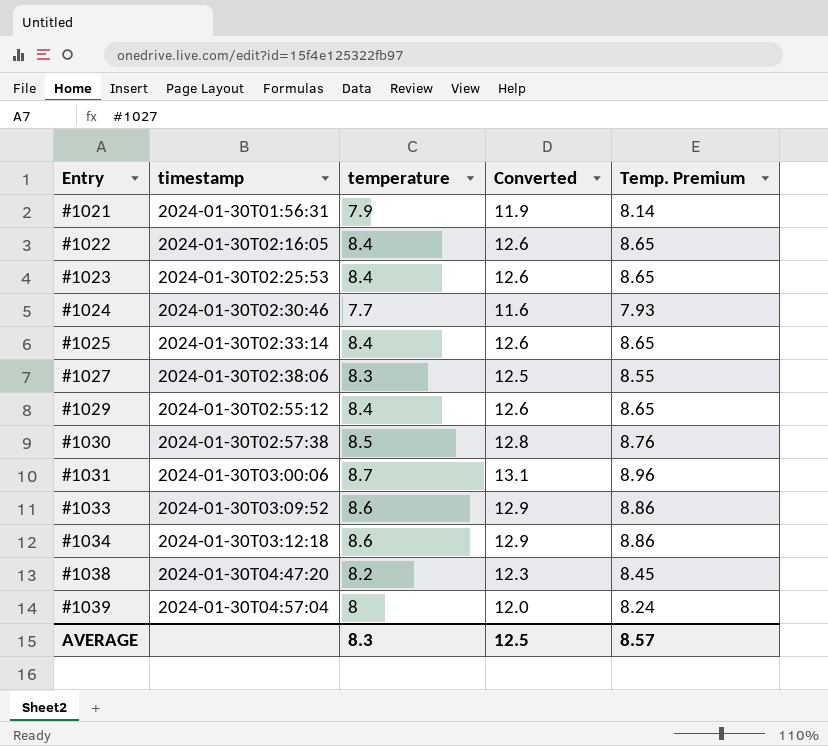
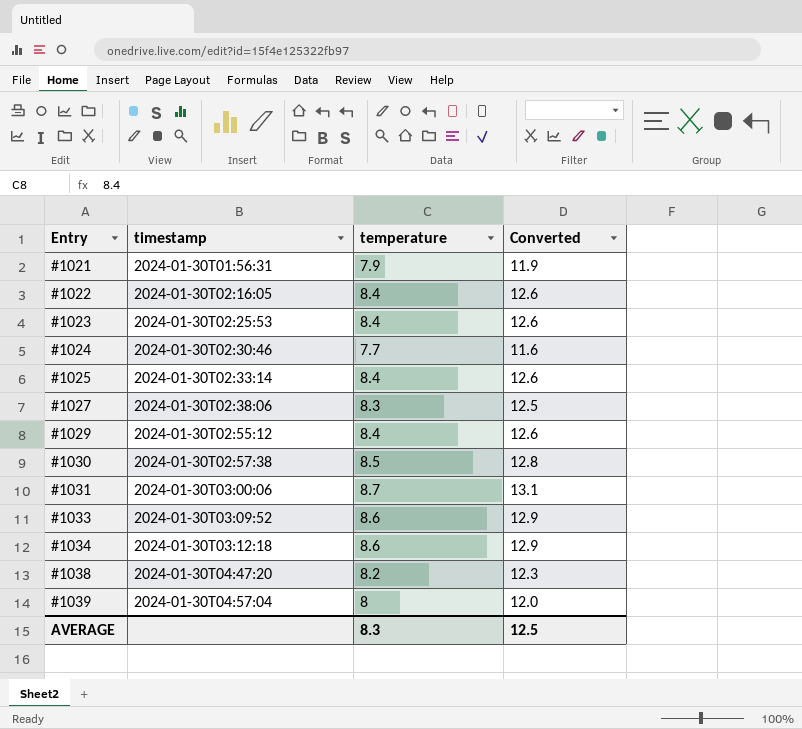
column Temp. Premium | formula: [temperature] * 1.03 -> none

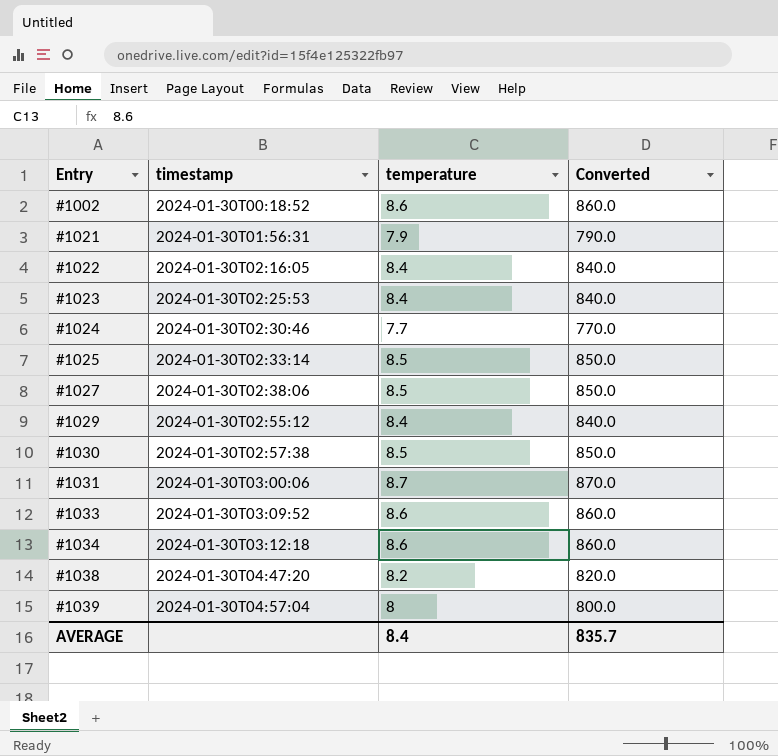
column Converted | formula: [temperature] * 1.5 -> [temperature] * 100
row #1002: none -> 2024-01-30T00:18:52 | 8.6 | 860.0
#1025 | temperature: 8.4 -> 8.5
#1027 | temperature: 8.3 -> 8.5
AVERAGE | temperature: 8.3 -> 8.4
AVERAGE | Converted: 12.5 -> 835.7

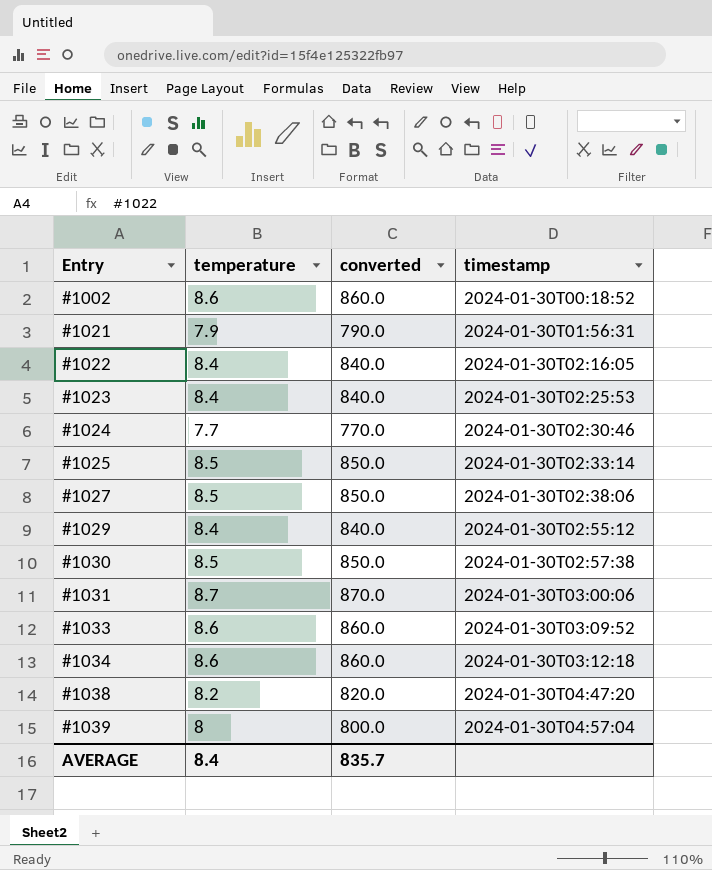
column name: Converted -> converted
column timestamp | position: 2 -> 4

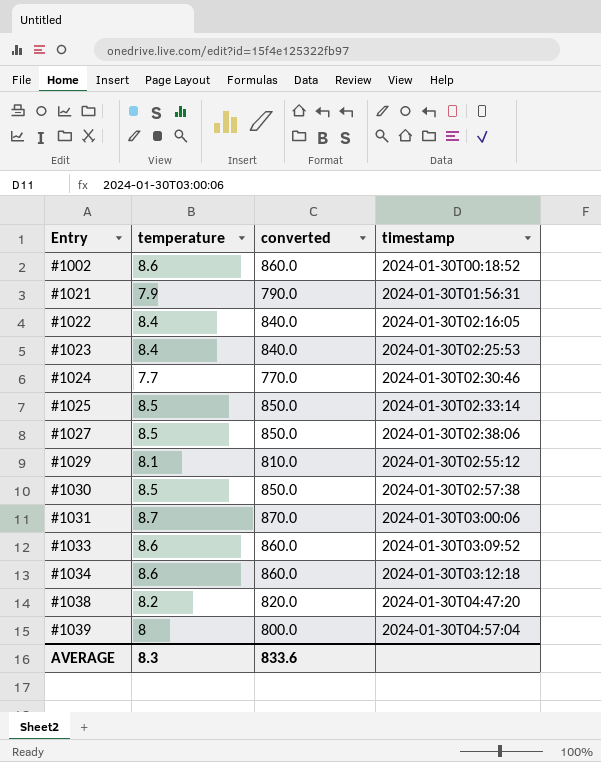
#1029 | temperature: 8.4 -> 8.1
#1029 | converted: 840.0 -> 810.0
AVERAGE | temperature: 8.4 -> 8.3
AVERAGE | converted: 835.7 -> 833.6

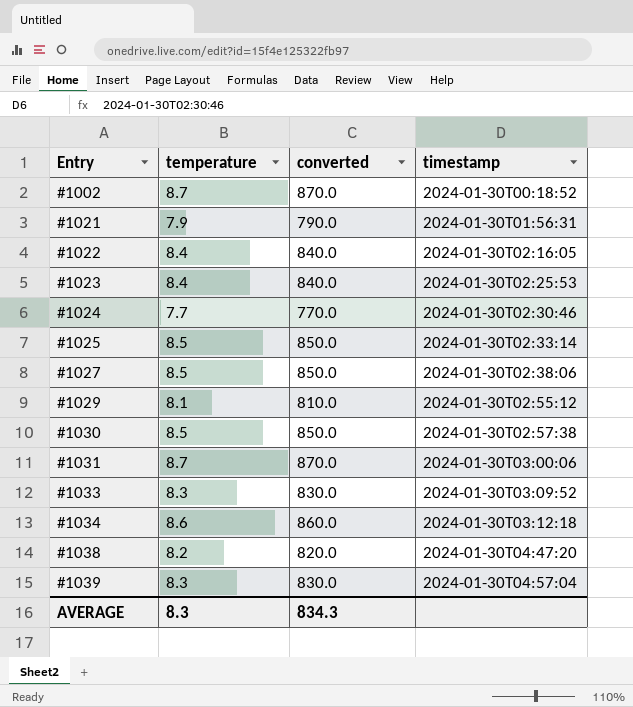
#1002 | temperature: 8.6 -> 8.7
#1002 | converted: 860.0 -> 870.0
#1033 | temperature: 8.6 -> 8.3
#1033 | converted: 860.0 -> 830.0
#1039 | temperature: 8 -> 8.3
#1039 | converted: 800.0 -> 830.0
AVERAGE | converted: 833.6 -> 834.3

